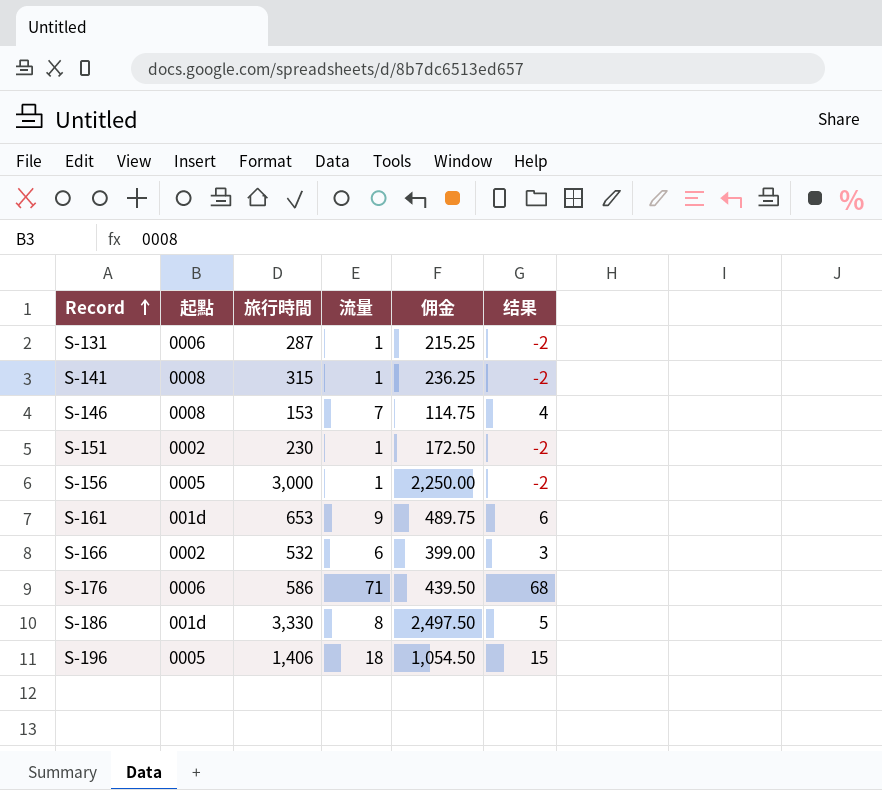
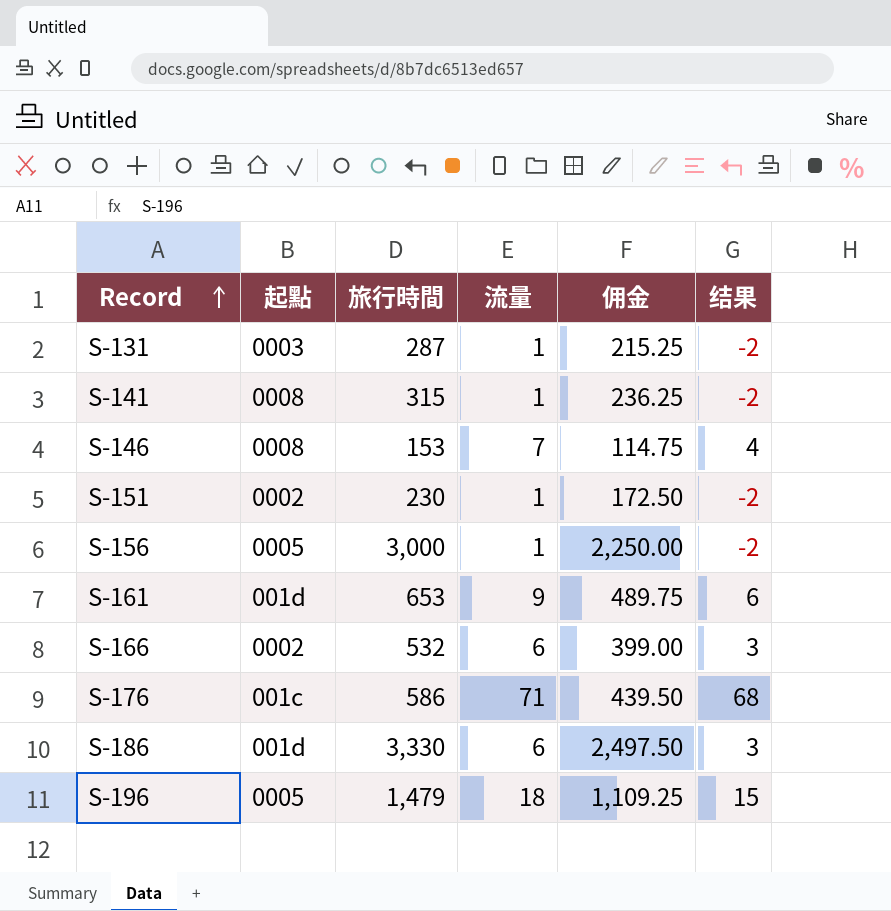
S-131 | 起點: 0006 -> 0003
S-176 | 起點: 0006 -> 001c
S-186 | 流量: 8 -> 6
S-186 | 结果: 5 -> 3
S-196 | 旅行時間: 1,406 -> 1,479
S-196 | 佣金: 1,054.50 -> 1,109.25

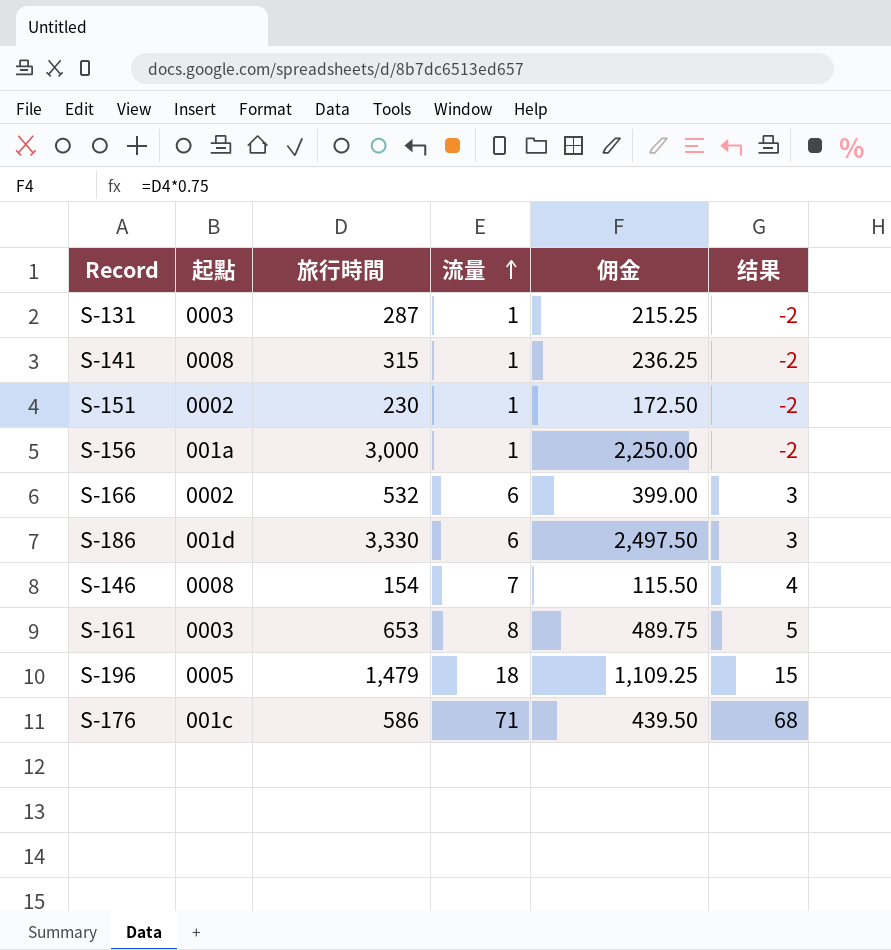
row order: Record ascending -> 流量 ascending
S-156 | 起點: 0005 -> 001a
S-146 | 旅行時間: 153 -> 154
S-146 | 佣金: 114.75 -> 115.50
S-161 | 起點: 001d -> 0003
S-161 | 流量: 9 -> 8
S-161 | 结果: 6 -> 5

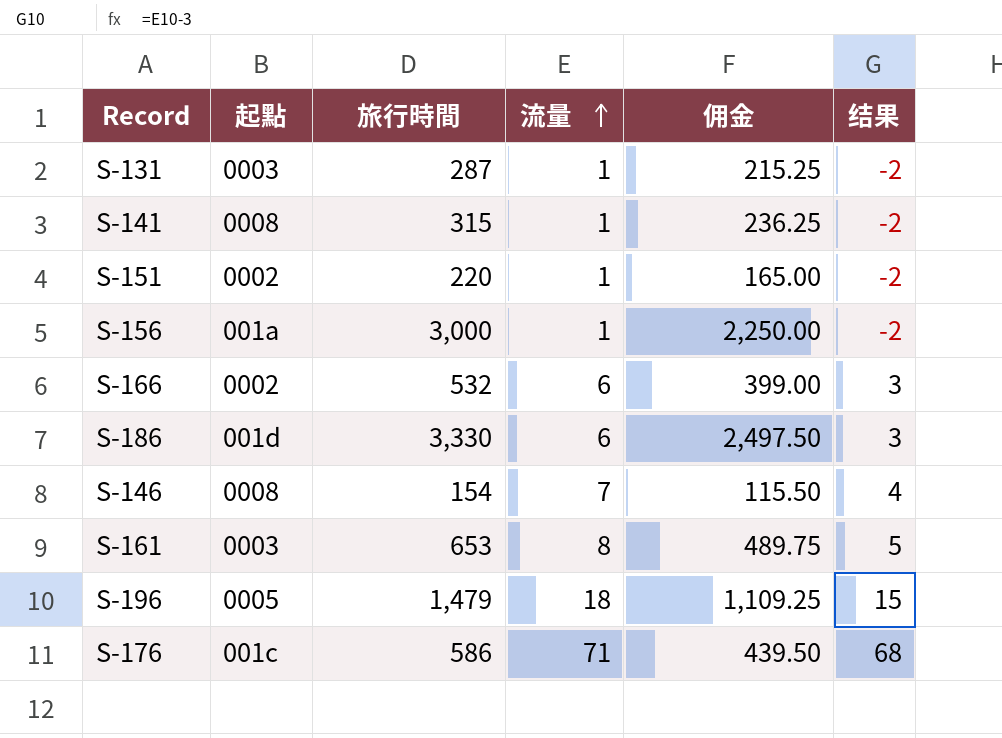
S-151 | 旅行時間: 230 -> 220
S-151 | 佣金: 172.50 -> 165.00

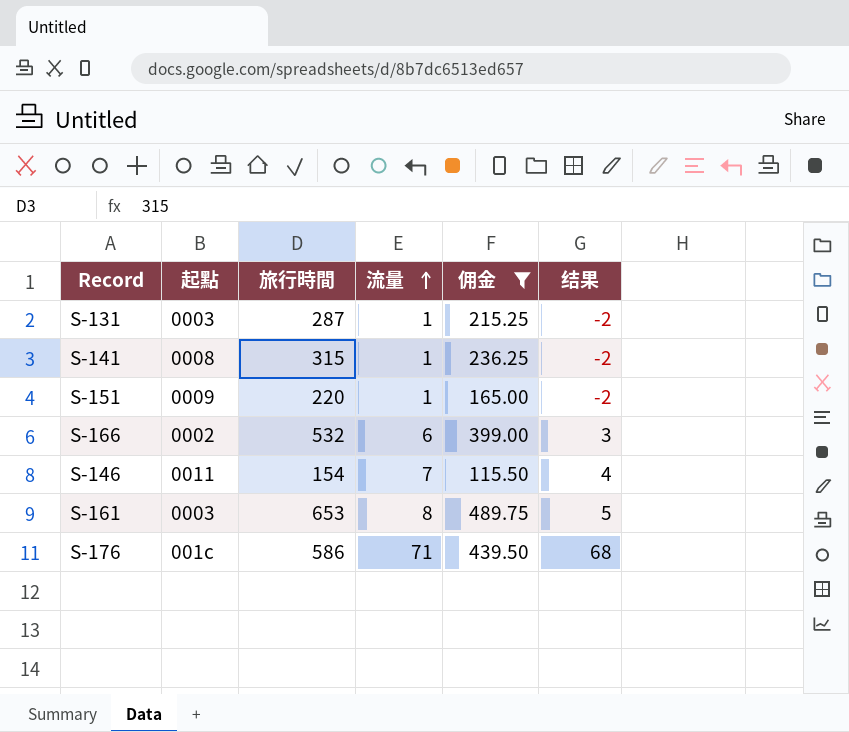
filter: none -> 佣金 <= 489.75
S-151 | 起點: 0002 -> 0009
S-146 | 起點: 0008 -> 0011

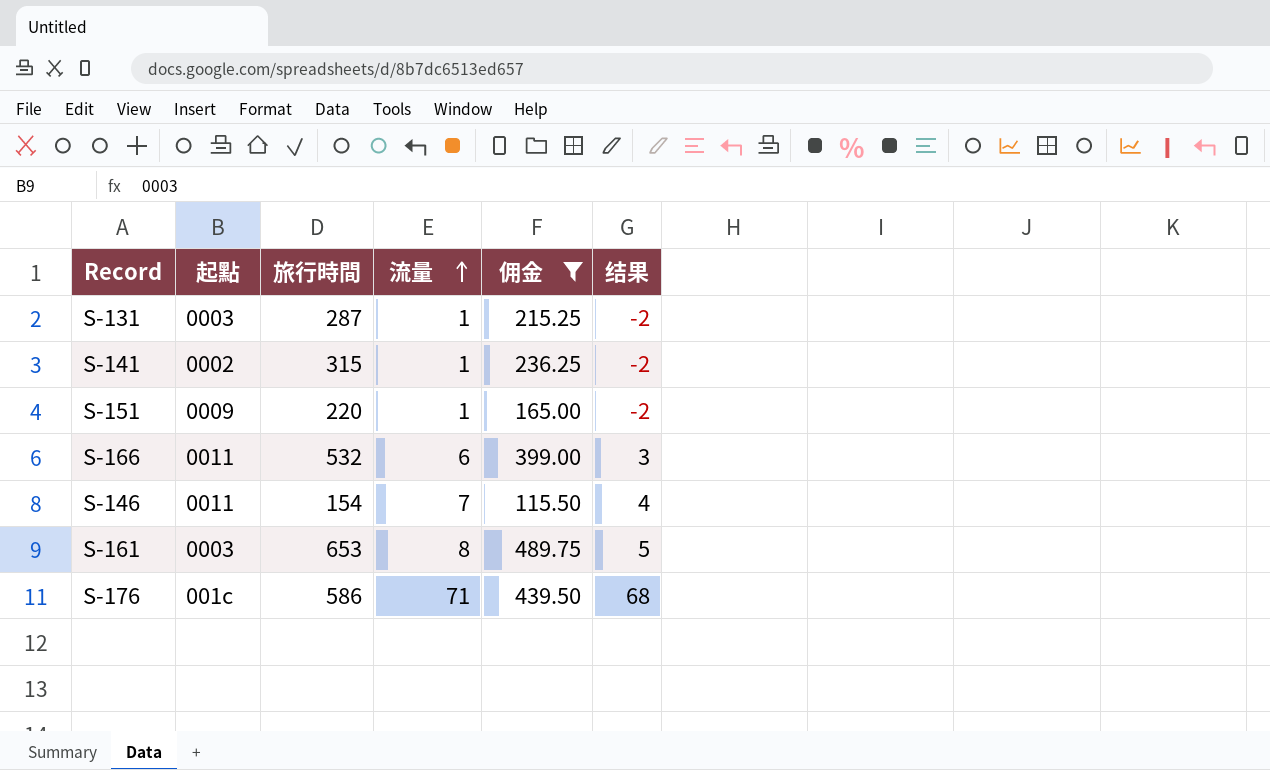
S-141 | 起點: 0008 -> 0002
S-166 | 起點: 0002 -> 0011

